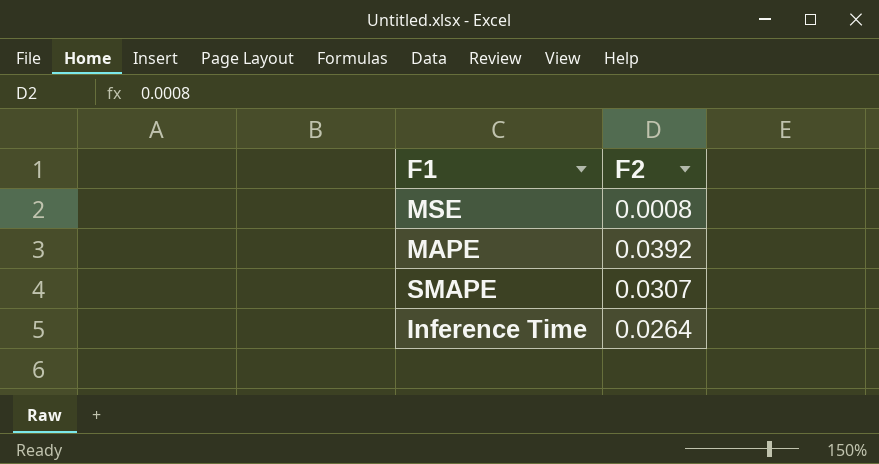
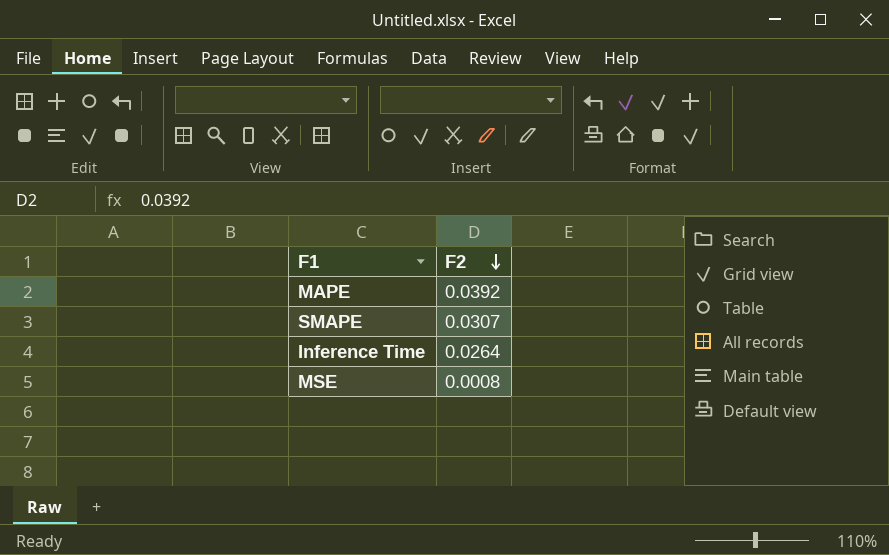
row order: none -> F2 descending

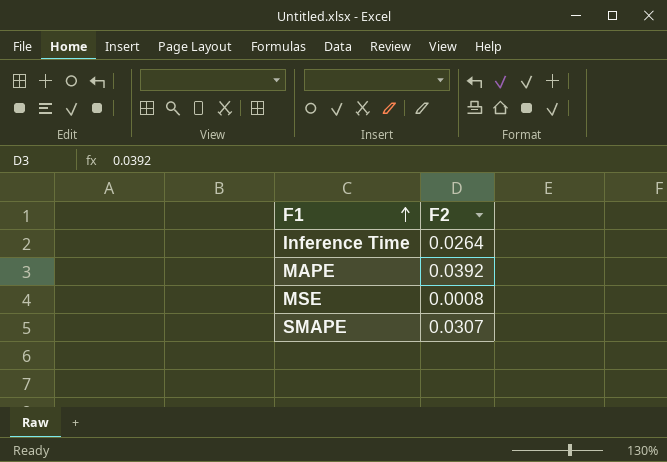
row order: F2 descending -> F1 ascending

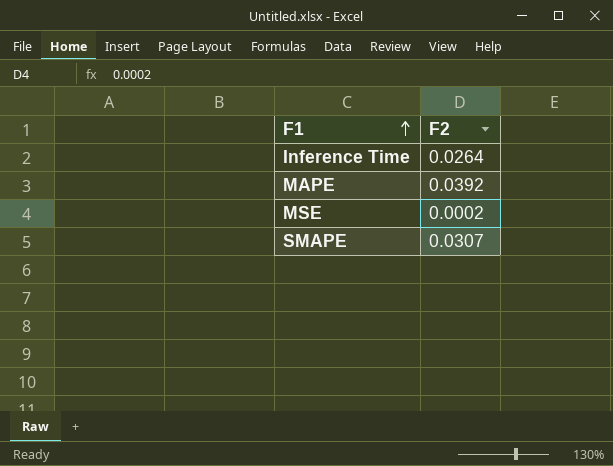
MSE | F2: 0.0008 -> 0.0002

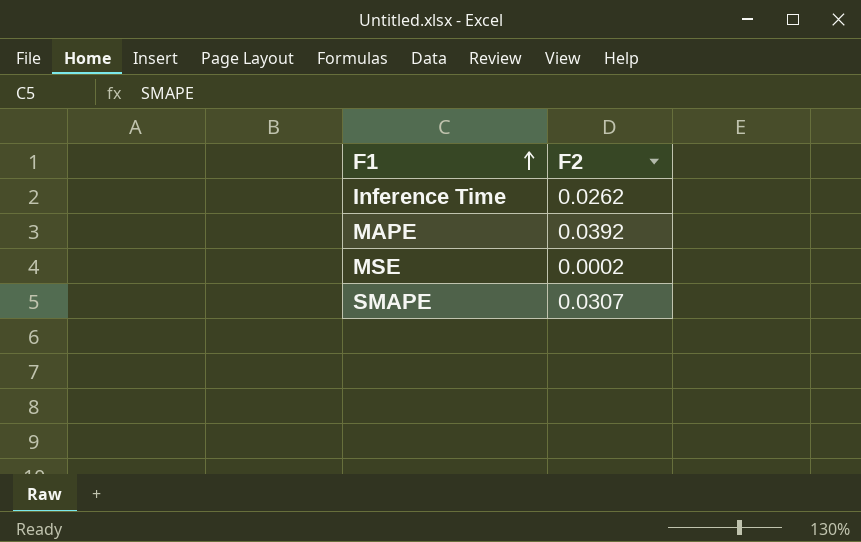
Inference Time | F2: 0.0264 -> 0.0262

